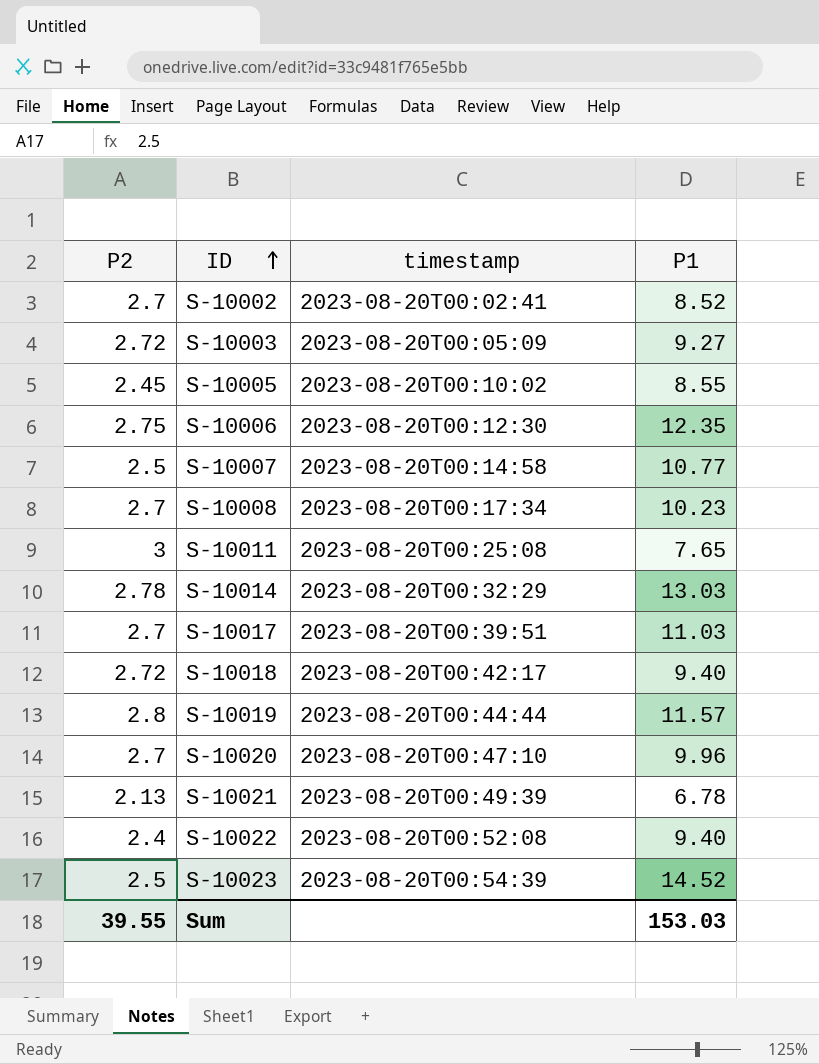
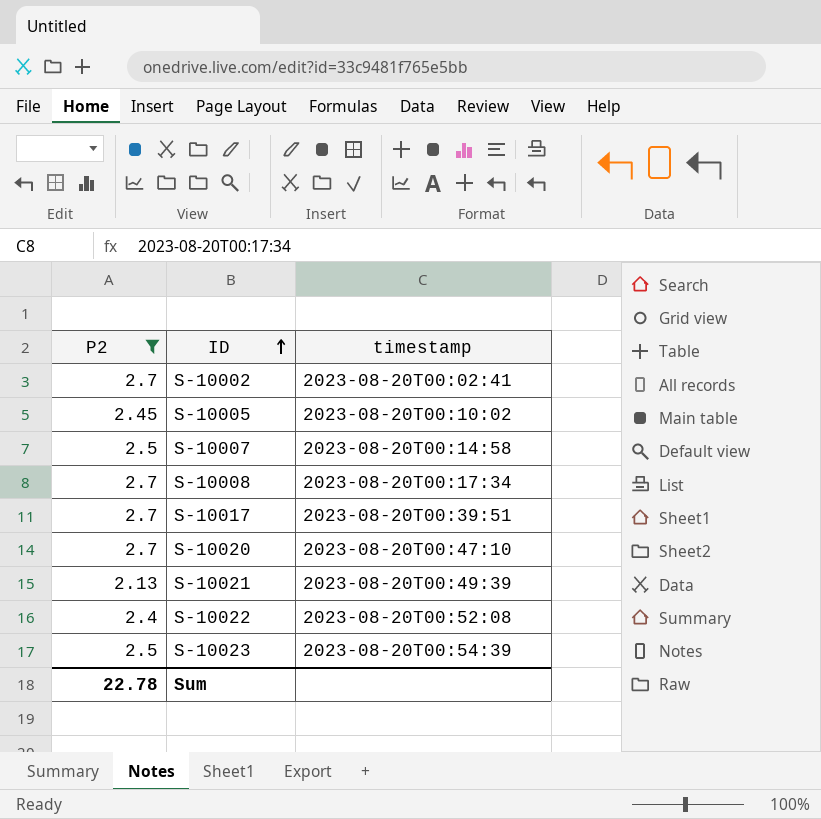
filter: none -> P2 <= 2.7
column P1 | position: 4 -> none
Sum | P2: 39.55 -> 22.78

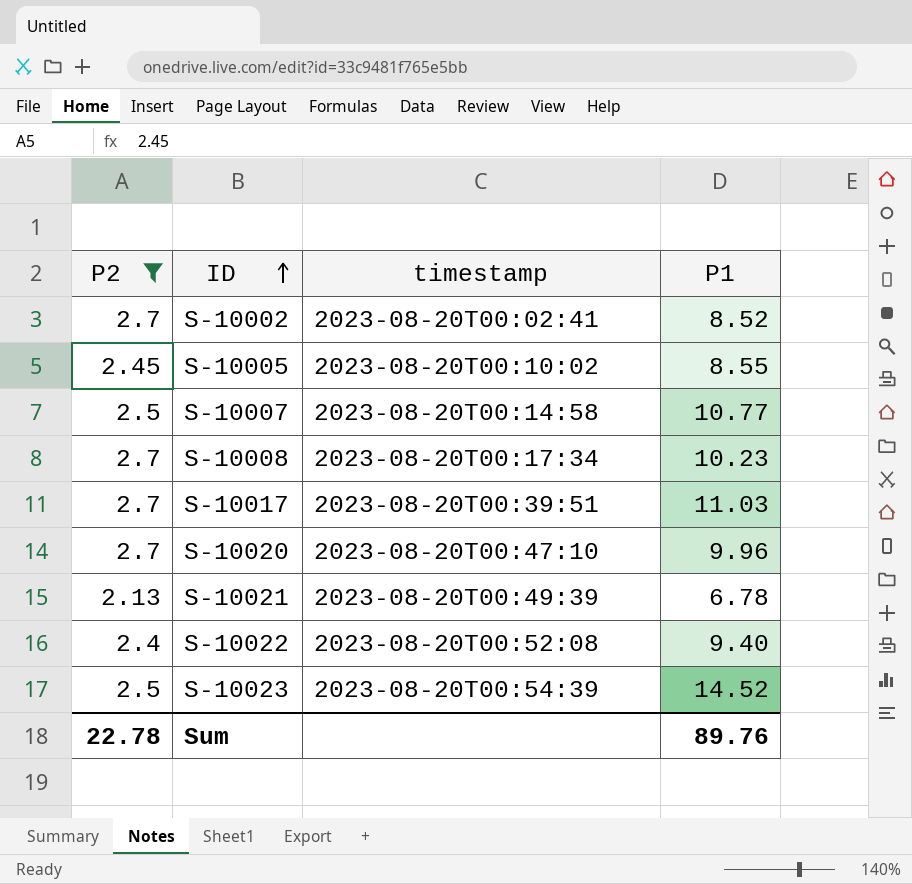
column P1 | position: none -> 4

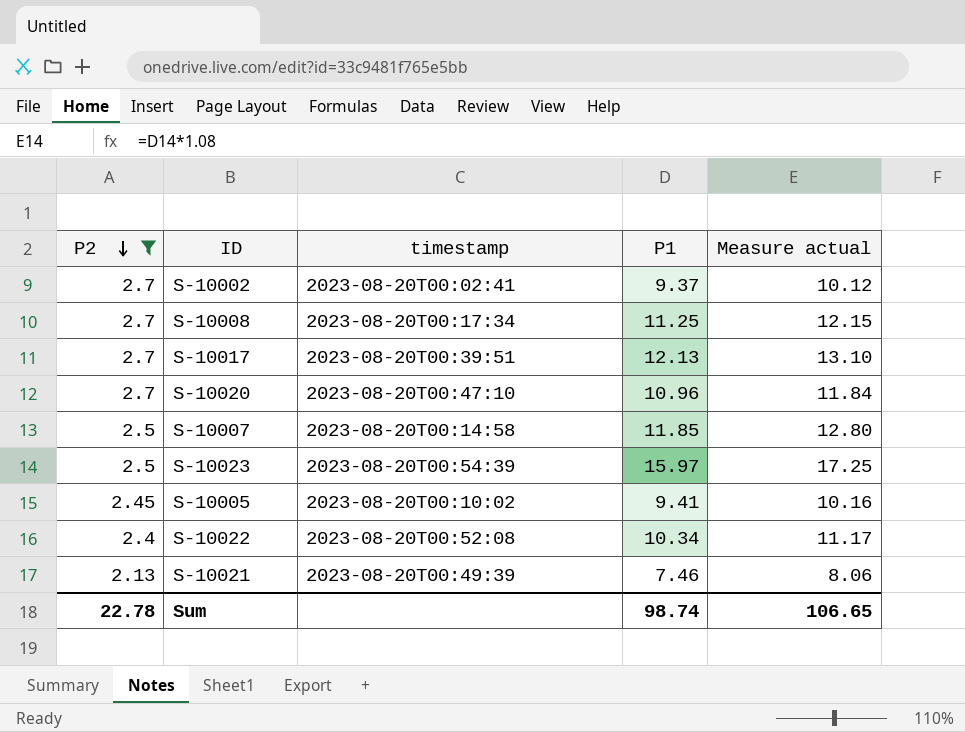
row order: ID ascending -> P2 descending
column Measure actual | formula: none -> [P1] * 1.08
S-10002 | P1: 8.52 -> 9.37
S-10008 | P1: 10.23 -> 11.25
S-10017 | P1: 11.03 -> 12.13
S-10020 | P1: 9.96 -> 10.96
S-10007 | P1: 10.77 -> 11.85
S-10023 | P1: 14.52 -> 15.97
S-10005 | P1: 8.55 -> 9.41
S-10022 | P1: 9.40 -> 10.34
S-10021 | P1: 6.78 -> 7.46
Sum | P1: 89.76 -> 98.74

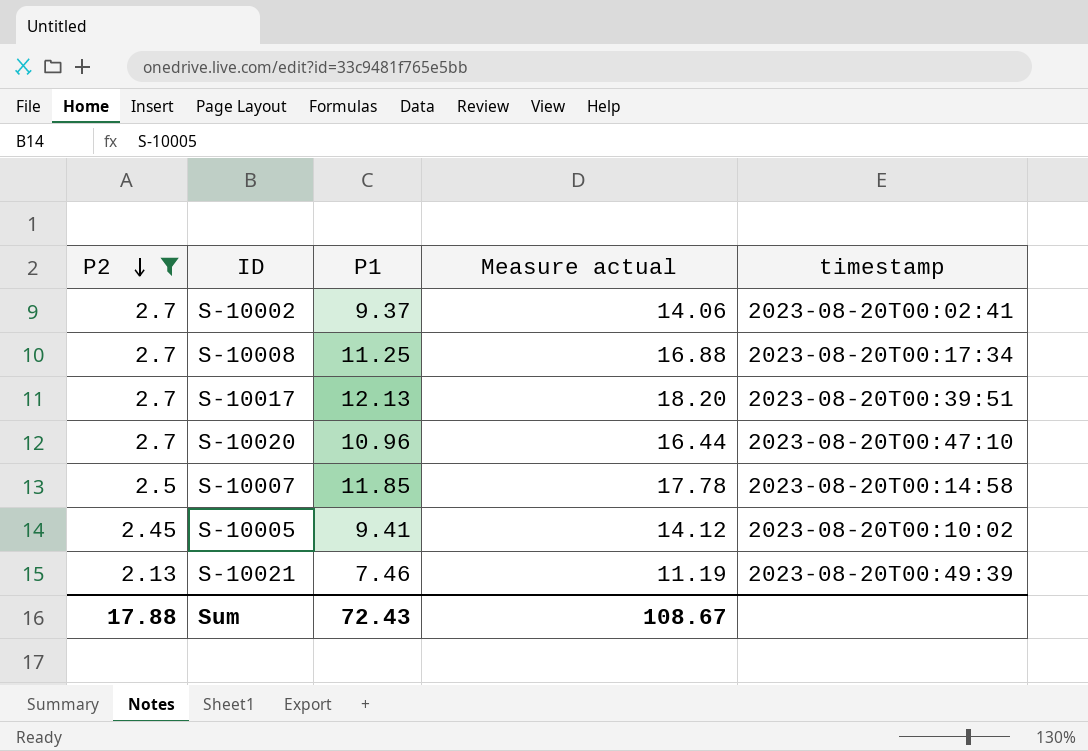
column Measure actual | formula: [P1] * 1.08 -> [P1] * 1.5
column timestamp | position: 3 -> 5
row S-10023: 2.5 | 2023-08-20T00:54:39 | 15.97 | 17.25 -> none
row S-10022: 2.4 | 2023-08-20T00:52:08 | 10.34 | 11.17 -> none
Sum | P2: 22.78 -> 17.88
Sum | P1: 98.74 -> 72.43
Sum | Measure actual: 106.65 -> 108.67

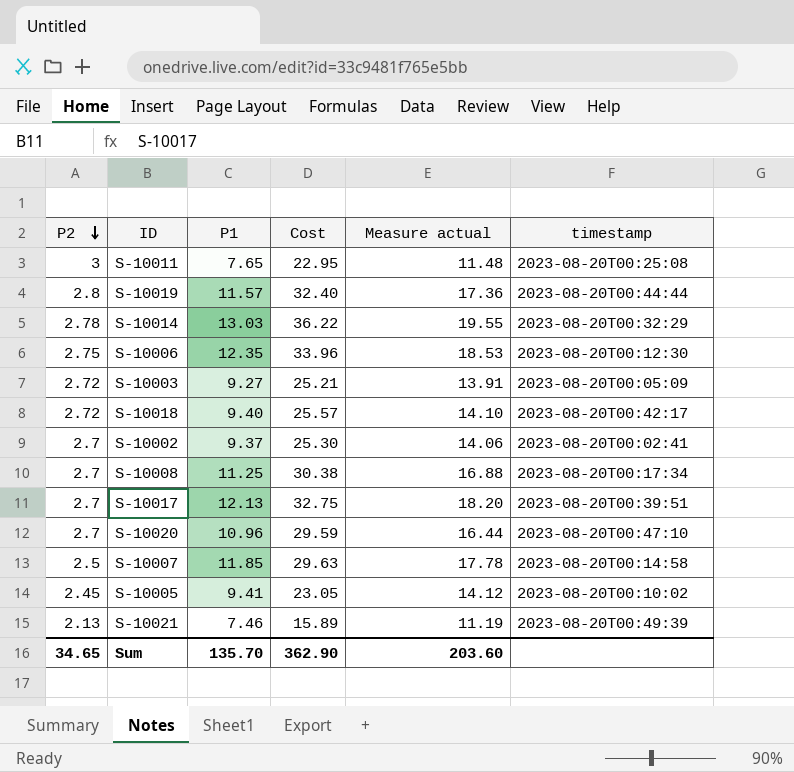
filter: P2 <= 2.7 -> none
column Cost | formula: none -> [P2] * [P1]
Sum | P2: 17.88 -> 34.65
Sum | P1: 72.43 -> 135.70
Sum | Measure actual: 108.67 -> 203.60

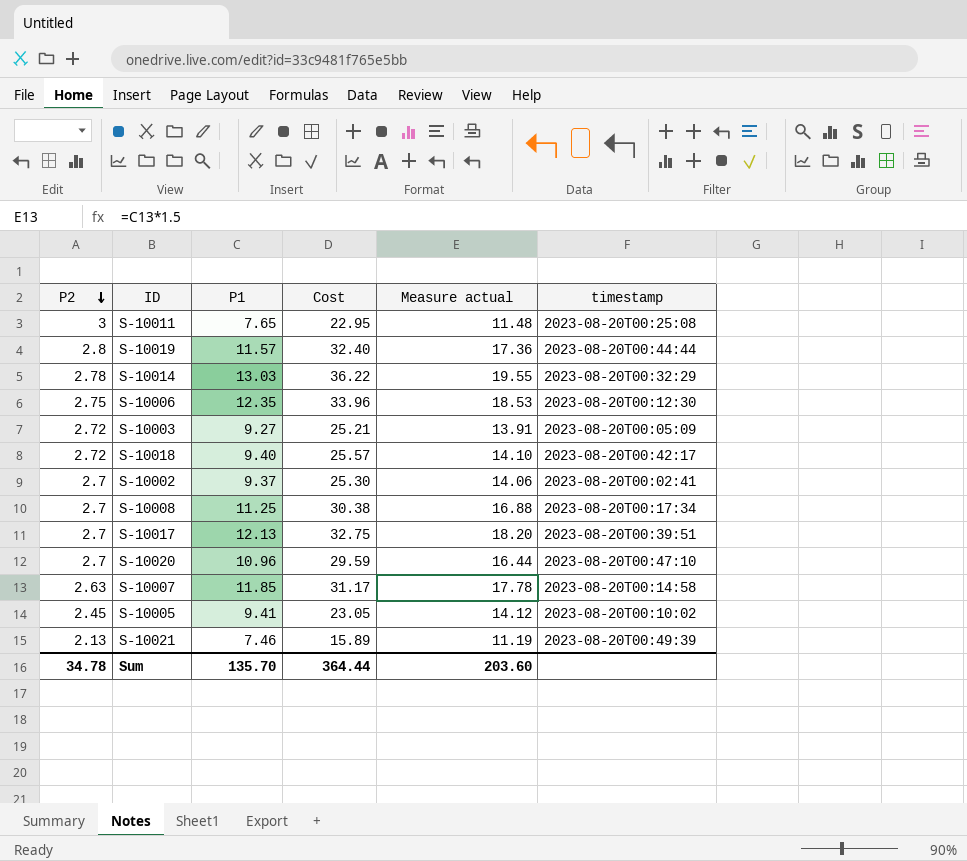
S-10007 | P2: 2.5 -> 2.63
S-10007 | Cost: 29.63 -> 31.17
Sum | P2: 34.65 -> 34.78
Sum | Cost: 362.90 -> 364.44

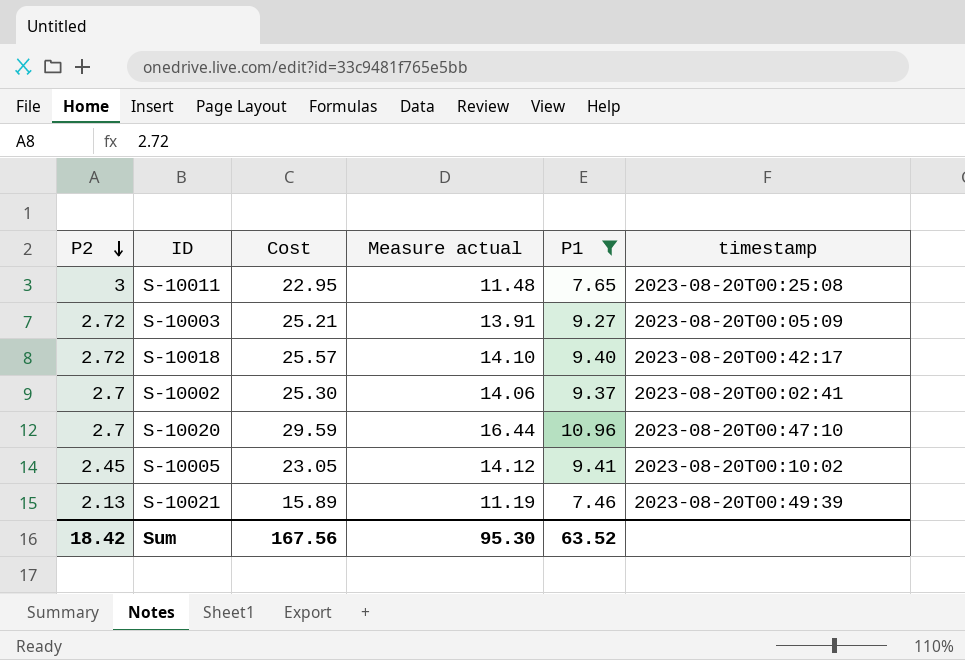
filter: none -> P1 <= 10.96
column P1 | position: 3 -> 5
Sum | P2: 34.78 -> 18.42
Sum | Cost: 364.44 -> 167.56
Sum | Measure actual: 203.60 -> 95.30
Sum | P1: 135.70 -> 63.52

